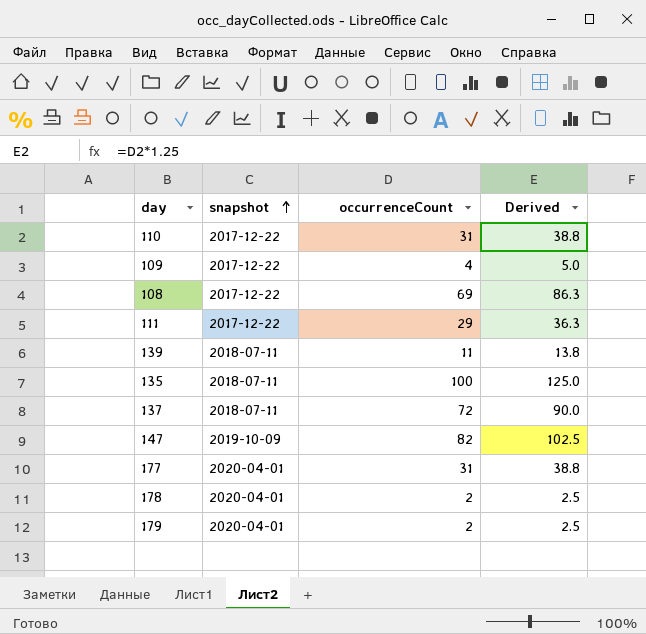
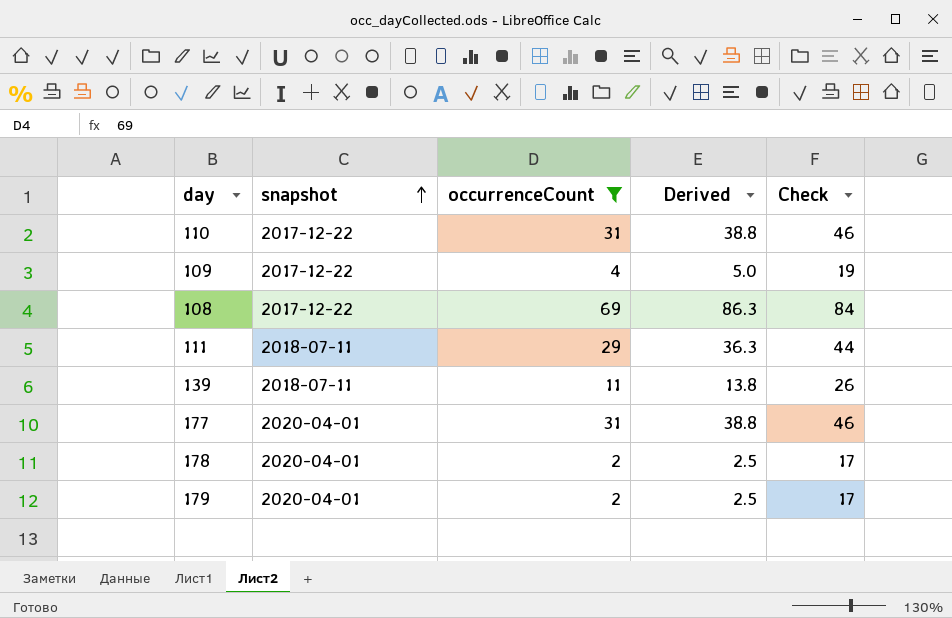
filter: none -> occurrenceCount <= 69
column Check | formula: none -> [occurrenceCount] + 15
111 | snapshot: 2017-12-22 -> 2018-07-11

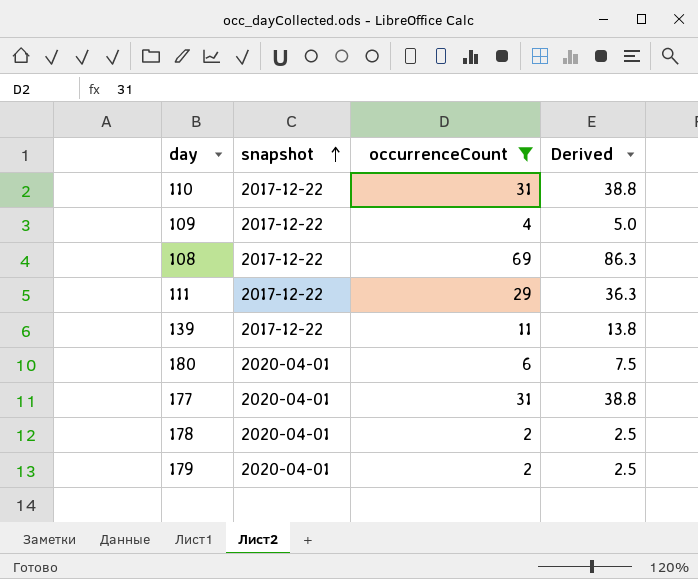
column Check | formula: [occurrenceCount] + 15 -> none
111 | snapshot: 2018-07-11 -> 2017-12-22
139 | snapshot: 2018-07-11 -> 2017-12-22
row 180: none -> 2020-04-01 | 6 | 7.5

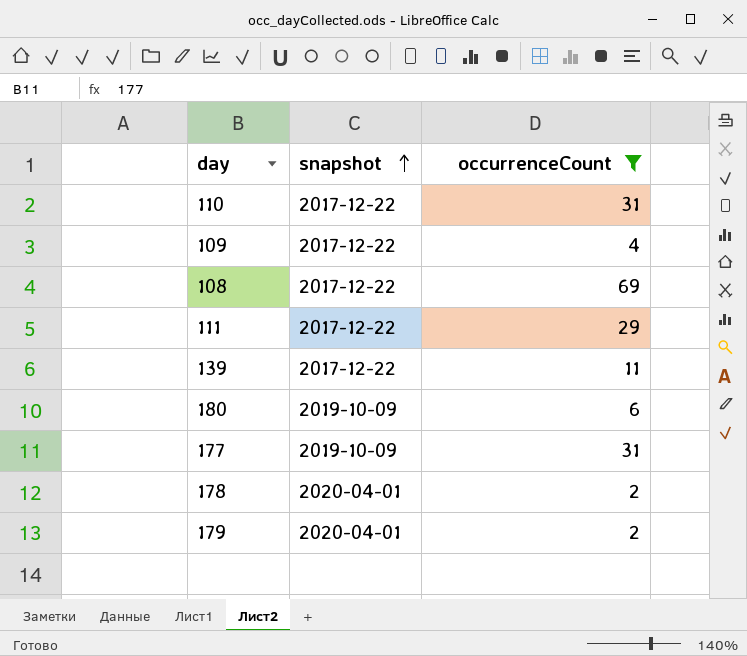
column Derived | formula: [occurrenceCount] * 1.25 -> none
180 | snapshot: 2020-04-01 -> 2019-10-09
177 | snapshot: 2020-04-01 -> 2019-10-09

